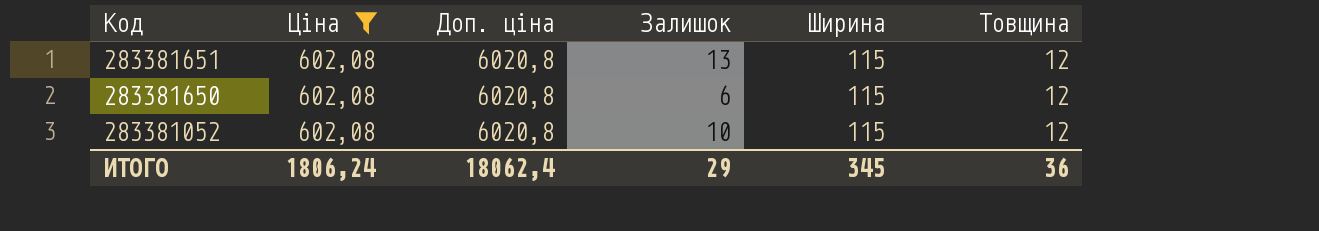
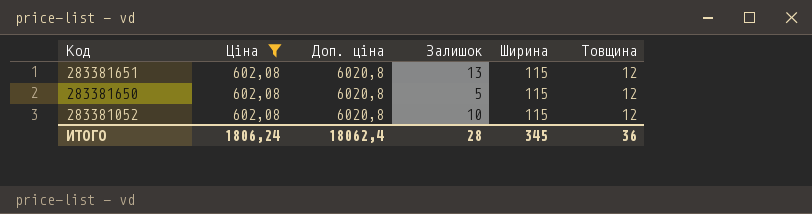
283381650 | Залишок: 6 -> 5
ИТОГО | Залишок: 29 -> 28

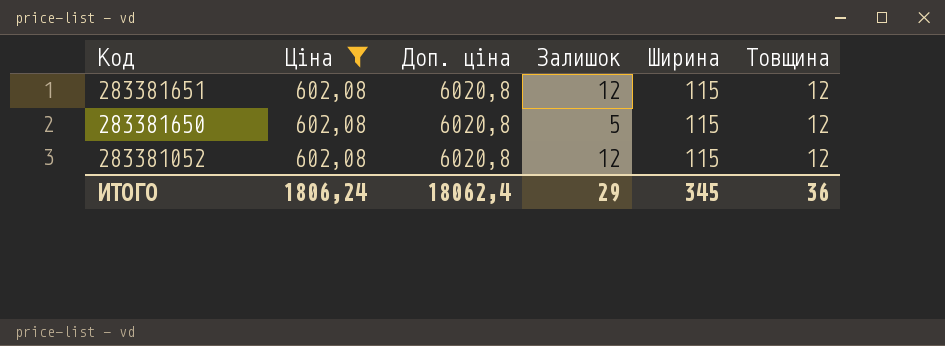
283381651 | Залишок: 13 -> 12
283381052 | Залишок: 10 -> 12
ИТОГО | Залишок: 28 -> 29

